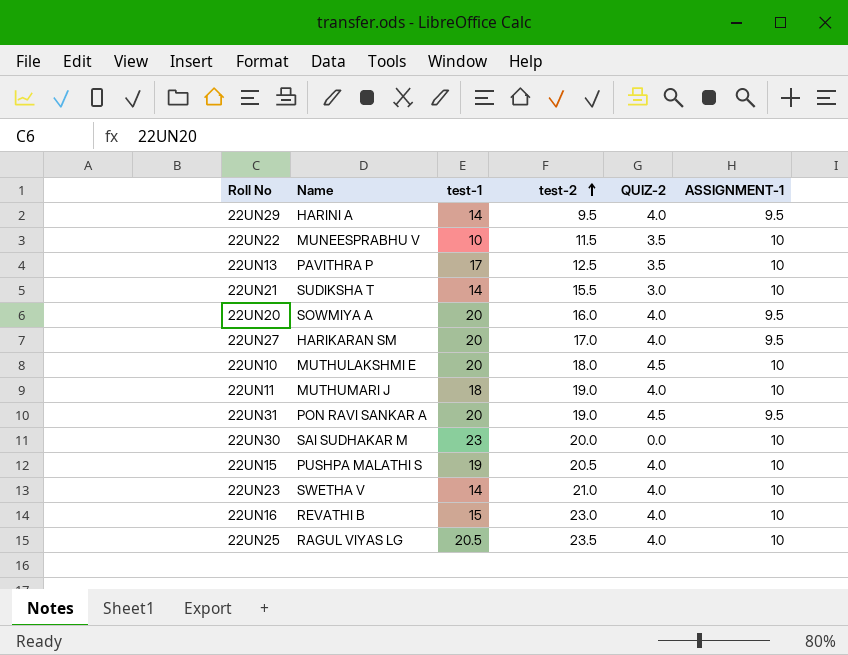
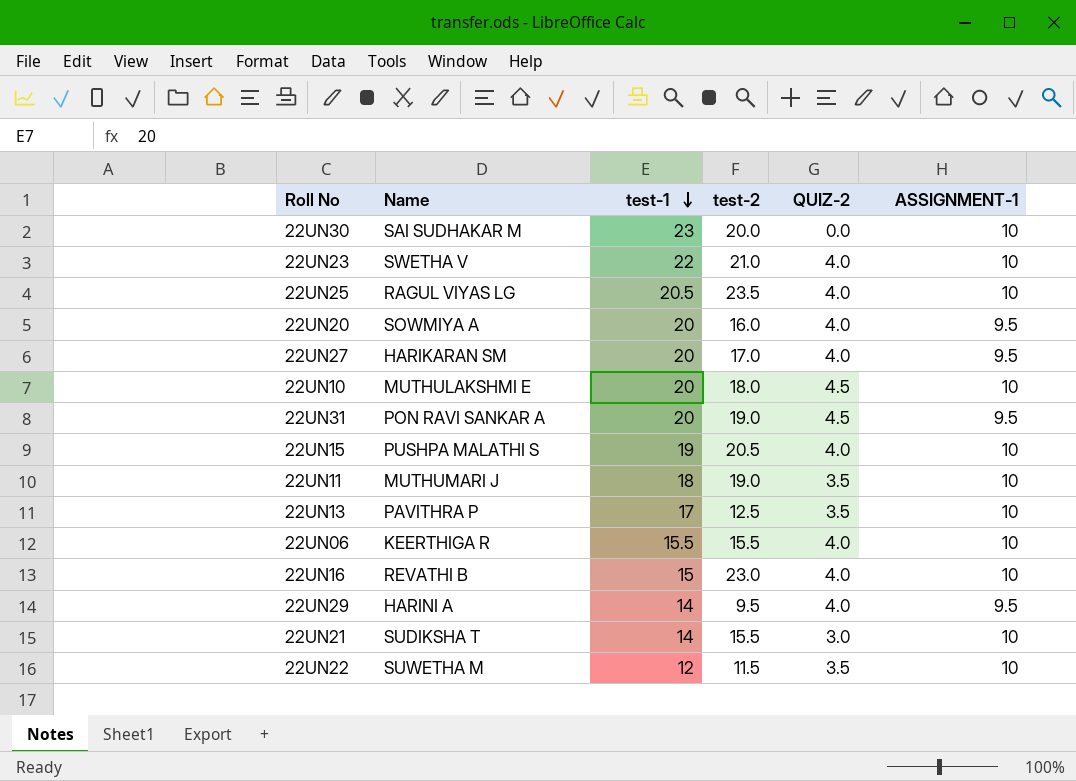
row order: test-2 ascending -> test-1 descending
22UN23 | test-1: 14 -> 22
22UN11 | QUIZ-2: 4.0 -> 3.5
row 22UN06: none -> KEERTHIGA R | 15.5 | 15.5 | 4.0 | 10
22UN22 | Name: MUNEESPRABHU V -> SUWETHA M
22UN22 | test-1: 10 -> 12

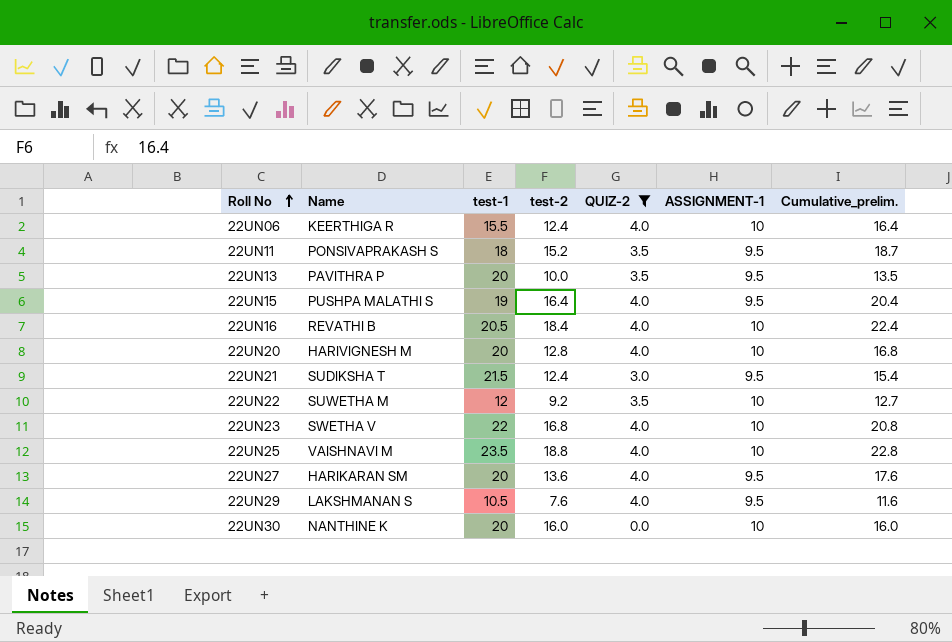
filter: none -> QUIZ-2 != 4.5
row order: test-1 descending -> Roll No ascending
column Cumulative_prelim. | formula: none -> [test-2] + [QUIZ-2]
22UN06 | test-2: 15.5 -> 12.4
22UN11 | Name: MUTHUMARI J -> PONSIVAPRAKASH S
22UN11 | test-2: 19.0 -> 15.2
22UN11 | ASSIGNMENT-1: 10 -> 9.5
22UN13 | test-1: 17 -> 20
22UN13 | test-2: 12.5 -> 10.0
22UN13 | ASSIGNMENT-1: 10 -> 9.5
22UN15 | test-2: 20.5 -> 16.4
22UN15 | ASSIGNMENT-1: 10 -> 9.5
22UN16 | test-1: 15 -> 20.5
22UN16 | test-2: 23.0 -> 18.4
22UN20 | Name: SOWMIYA A -> HARIVIGNESH M
22UN20 | test-2: 16.0 -> 12.8
22UN20 | ASSIGNMENT-1: 9.5 -> 10
22UN21 | test-1: 14 -> 21.5
22UN21 | test-2: 15.5 -> 12.4
22UN21 | ASSIGNMENT-1: 10 -> 9.5
22UN22 | test-2: 11.5 -> 9.2
22UN23 | test-2: 21.0 -> 16.8
22UN25 | Name: RAGUL VIYAS LG -> VAISHNAVI M
22UN25 | test-1: 20.5 -> 23.5
22UN25 | test-2: 23.5 -> 18.8
22UN27 | test-2: 17.0 -> 13.6
22UN29 | Name: HARINI A -> LAKSHMANAN S
22UN29 | test-1: 14 -> 10.5
22UN29 | test-2: 9.5 -> 7.6
22UN30 | Name: SAI SUDHAKAR M -> NANTHINE K
22UN30 | test-1: 23 -> 20
22UN30 | test-2: 20.0 -> 16.0

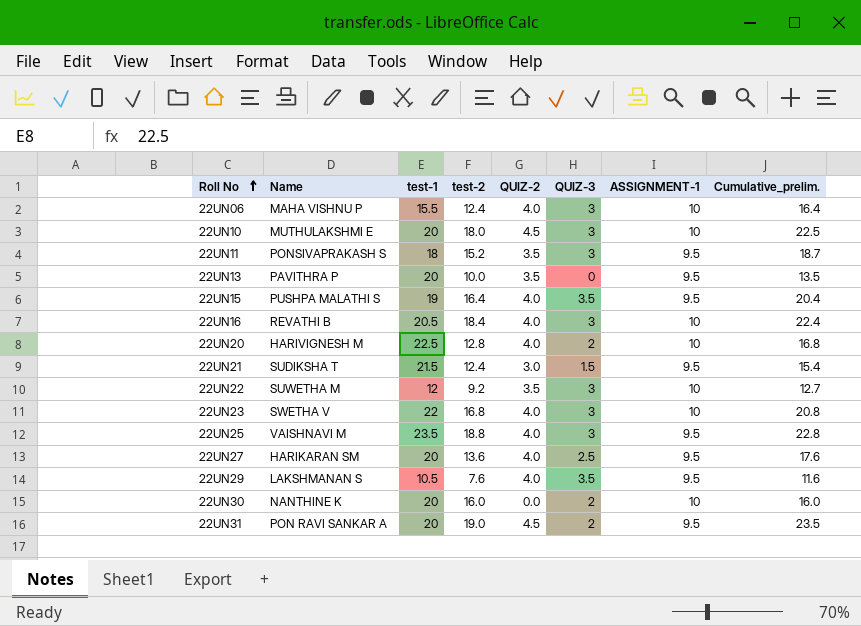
filter: QUIZ-2 != 4.5 -> none
column QUIZ-3 | position: none -> 6
22UN06 | Name: KEERTHIGA R -> MAHA VISHNU P
22UN20 | test-1: 20 -> 22.5
22UN25 | ASSIGNMENT-1: 10 -> 9.5

